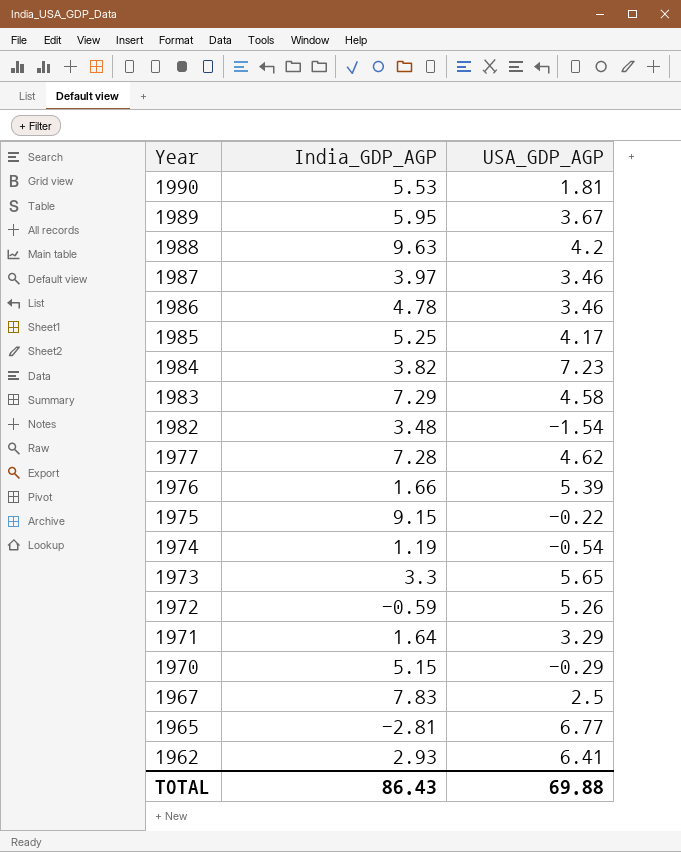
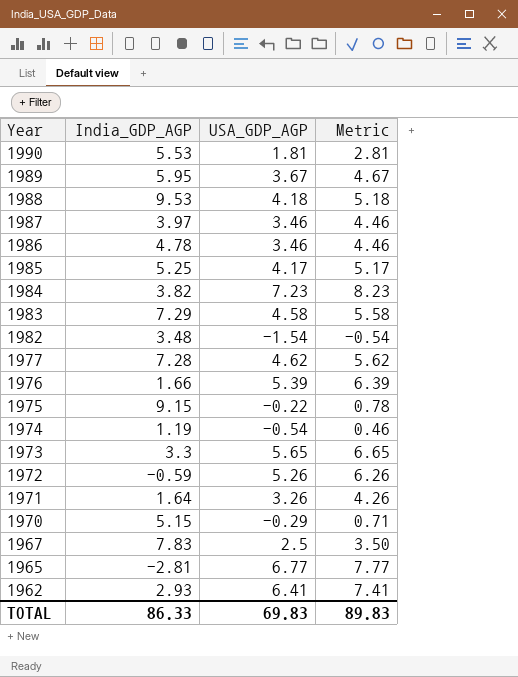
column Metric | formula: none -> [USA_GDP_AGP] + 1
1988 | India_GDP_AGP: 9.63 -> 9.53
1988 | USA_GDP_AGP: 4.2 -> 4.18
1971 | USA_GDP_AGP: 3.29 -> 3.26
TOTAL | India_GDP_AGP: 86.43 -> 86.33
TOTAL | USA_GDP_AGP: 69.88 -> 69.83

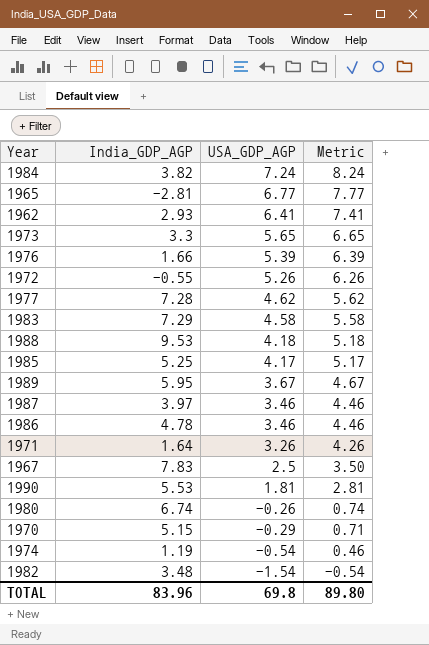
row order: Year descending -> USA_GDP_AGP descending
row 1975: 9.15 | -0.22 | 0.78 -> none
1984 | USA_GDP_AGP: 7.23 -> 7.24
1984 | Metric: 8.23 -> 8.24
1972 | India_GDP_AGP: -0.59 -> -0.55
row 1980: none -> 6.74 | -0.26 | 0.74
TOTAL | India_GDP_AGP: 86.33 -> 83.96
TOTAL | USA_GDP_AGP: 69.83 -> 69.8
TOTAL | Metric: 89.83 -> 89.80

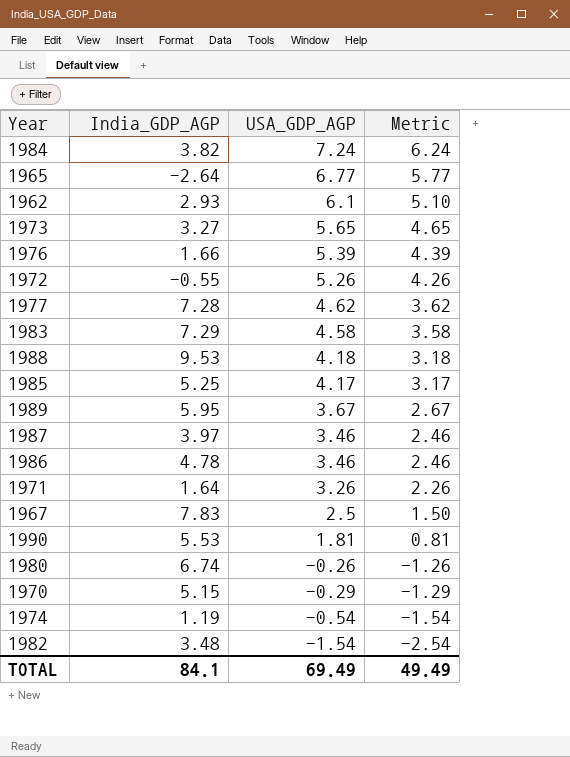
column Metric | formula: [USA_GDP_AGP] + 1 -> [USA_GDP_AGP] - 1
1965 | India_GDP_AGP: -2.81 -> -2.64
1962 | USA_GDP_AGP: 6.41 -> 6.1
1973 | India_GDP_AGP: 3.3 -> 3.27
TOTAL | India_GDP_AGP: 83.96 -> 84.1
TOTAL | USA_GDP_AGP: 69.8 -> 69.49
TOTAL | Metric: 89.80 -> 49.49

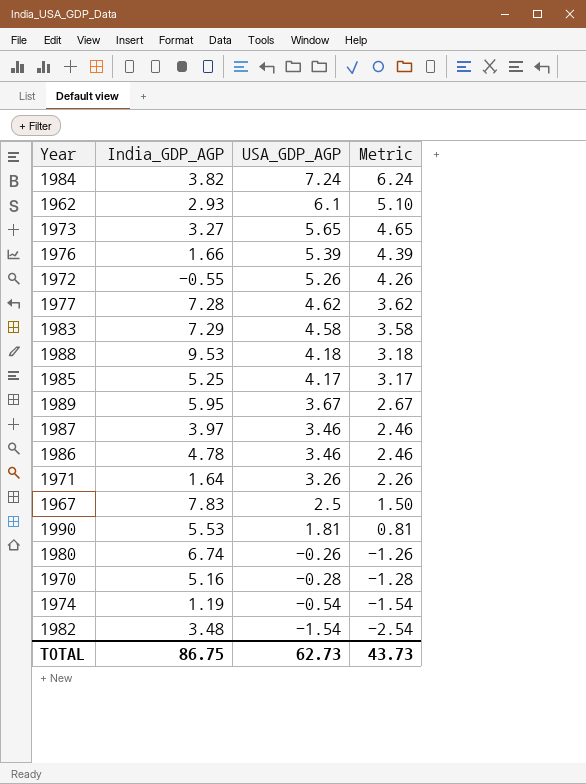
row 1965: -2.64 | 6.77 | 5.77 -> none
1970 | India_GDP_AGP: 5.15 -> 5.16
1970 | USA_GDP_AGP: -0.29 -> -0.28
1970 | Metric: -1.29 -> -1.28
TOTAL | India_GDP_AGP: 84.1 -> 86.75
TOTAL | USA_GDP_AGP: 69.49 -> 62.73
TOTAL | Metric: 49.49 -> 43.73

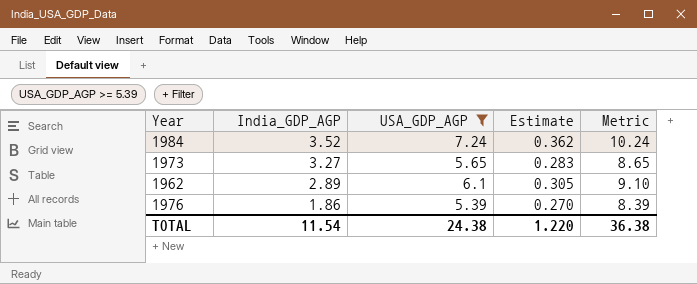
filter: none -> USA_GDP_AGP >= 5.39
row order: USA_GDP_AGP descending -> India_GDP_AGP descending
column Estimate | formula: none -> [USA_GDP_AGP] * 0.05
column Metric | formula: [USA_GDP_AGP] - 1 -> [USA_GDP_AGP] + 3
1984 | India_GDP_AGP: 3.82 -> 3.52
1962 | India_GDP_AGP: 2.93 -> 2.89
1976 | India_GDP_AGP: 1.66 -> 1.86
TOTAL | India_GDP_AGP: 86.75 -> 11.54
TOTAL | USA_GDP_AGP: 62.73 -> 24.38
TOTAL | Metric: 43.73 -> 36.38

